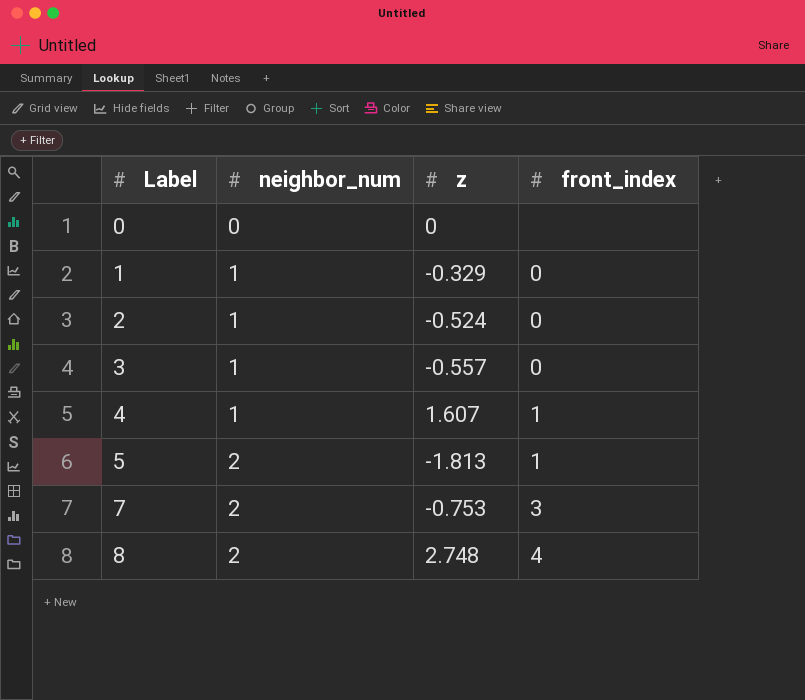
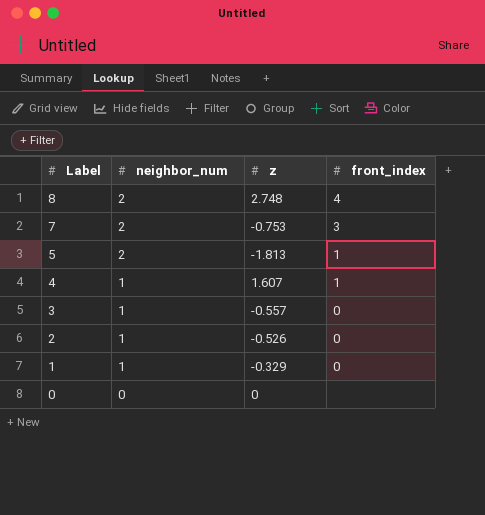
row order: Label ascending -> Label descending
2 | z: -0.524 -> -0.526

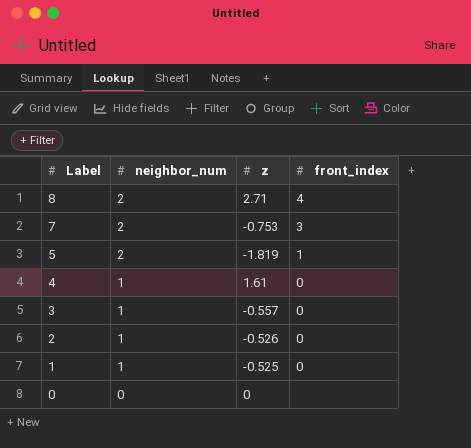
8 | z: 2.748 -> 2.71
5 | z: -1.813 -> -1.819
4 | z: 1.607 -> 1.61
4 | front_index: 1 -> 0
1 | z: -0.329 -> -0.525

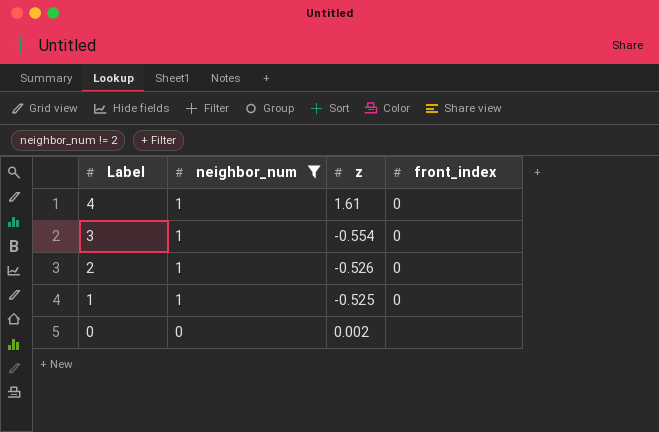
filter: none -> neighbor_num != 2
3 | z: -0.557 -> -0.554
0 | z: 0 -> 0.002

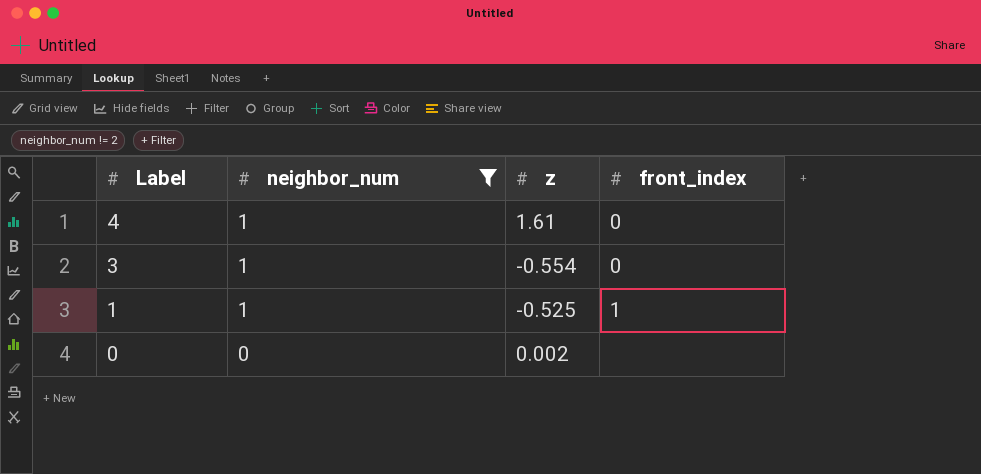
row 2: 1 | -0.526 | 0 -> none
1 | front_index: 0 -> 1

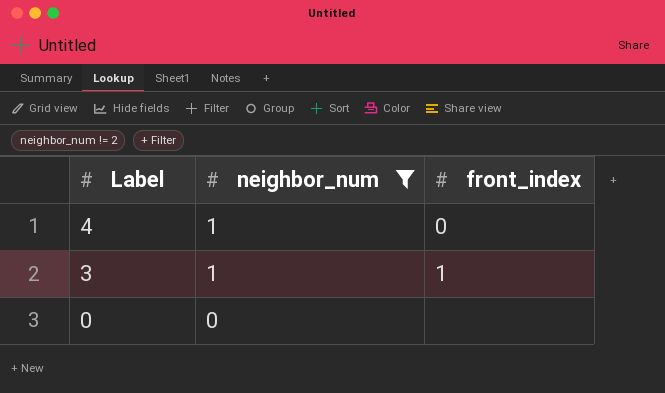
column z | position: 3 -> none
row 1: 1 | -0.525 | 1 -> none
3 | front_index: 0 -> 1

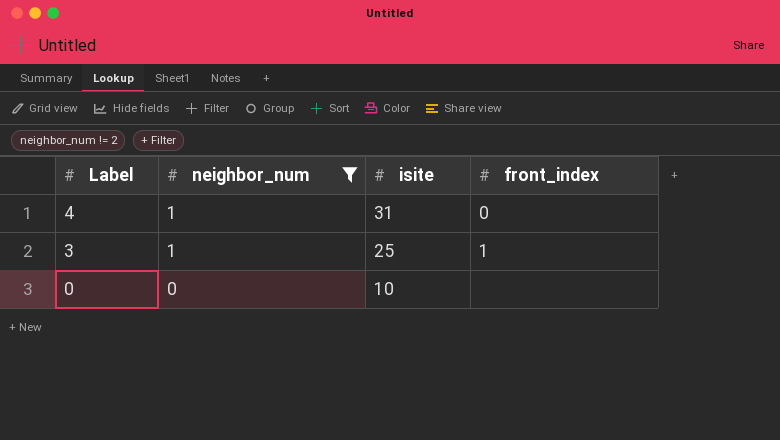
column isite | position: none -> 3

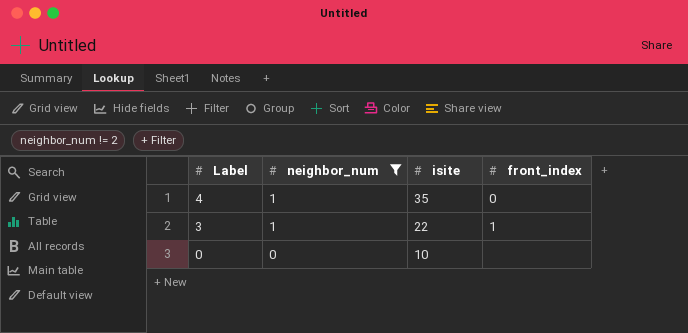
4 | isite: 31 -> 35
3 | isite: 25 -> 22

